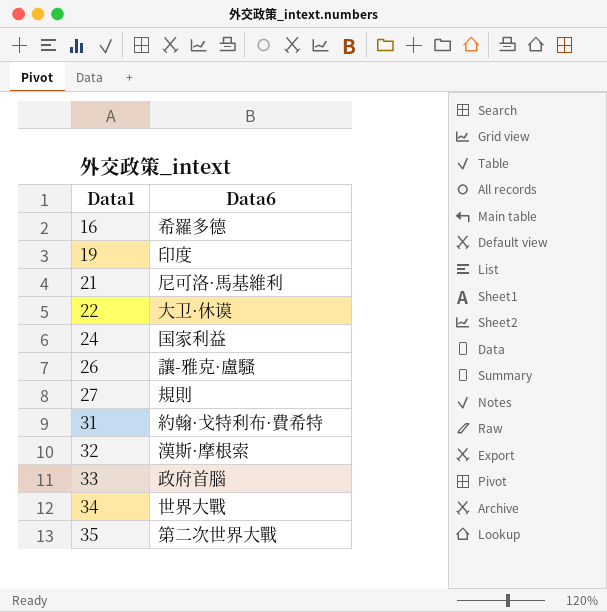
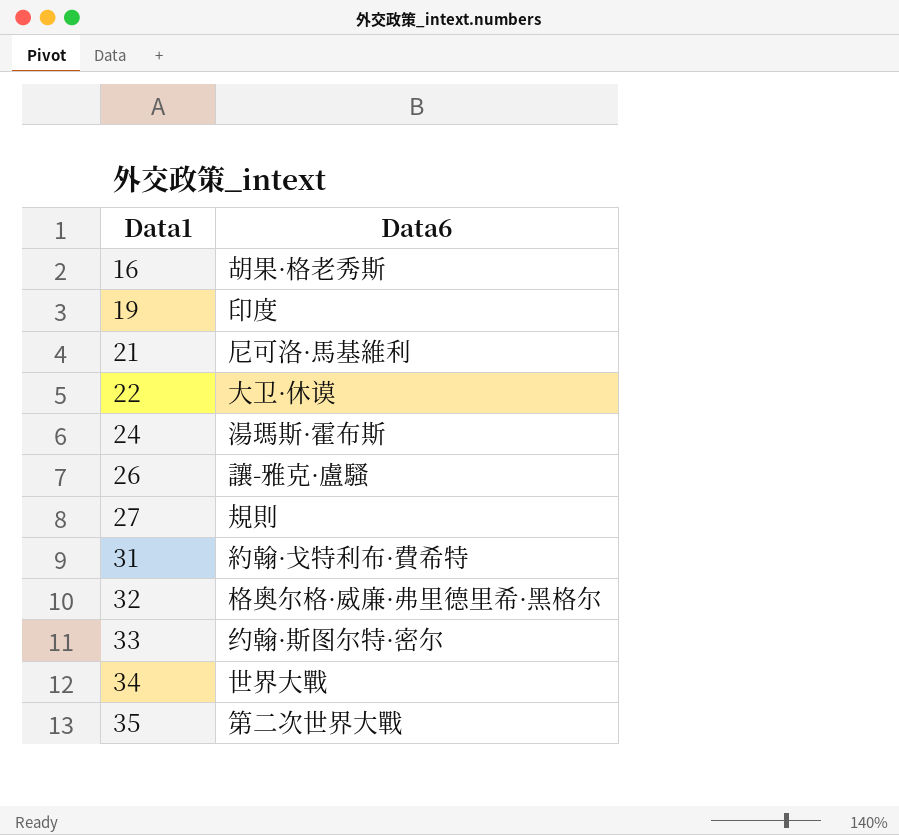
16 | Data6: 希羅多德 -> 胡果·格老秀斯
24 | Data6: 国家利益 -> 湯瑪斯·霍布斯
32 | Data6: 漢斯·摩根索 -> 格奥尔格·威廉·弗里德里希·黑格尔
33 | Data6: 政府首腦 -> 约翰·斯图尔特·密尔

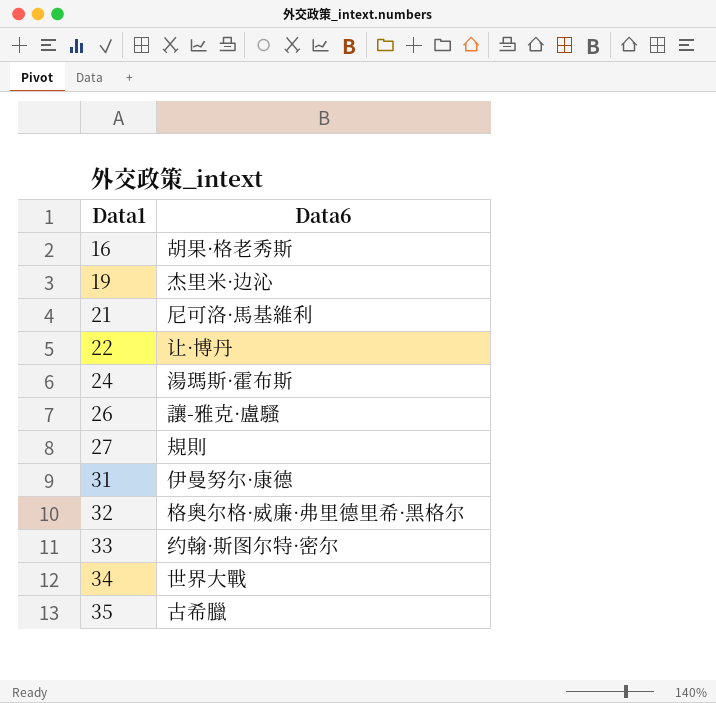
19 | Data6: 印度 -> 杰里米·边沁
22 | Data6: 大卫·休谟 -> 让·博丹
31 | Data6: 約翰·戈特利布·費希特 -> 伊曼努尔·康德
35 | Data6: 第二次世界大戰 -> 古希臘

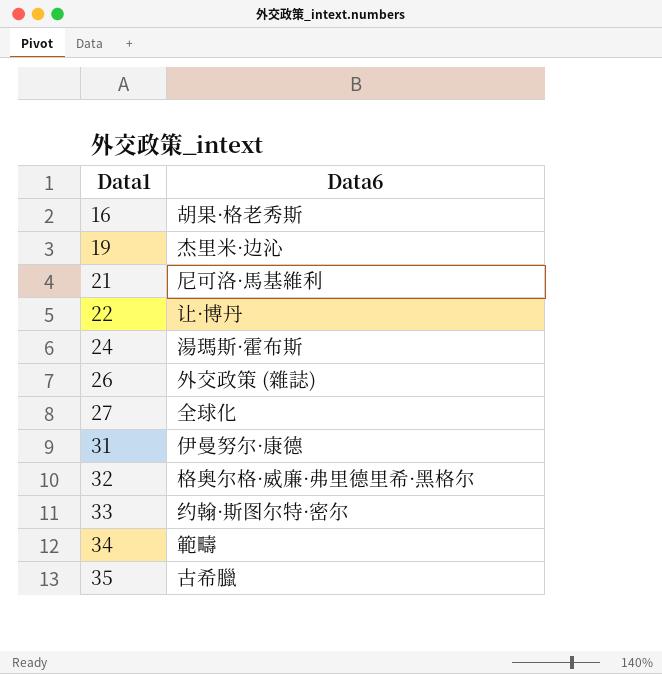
26 | Data6: 讓-雅克·盧騷 -> 外交政策 (雜誌)
27 | Data6: 規則 -> 全球化
34 | Data6: 世界大戰 -> 範疇

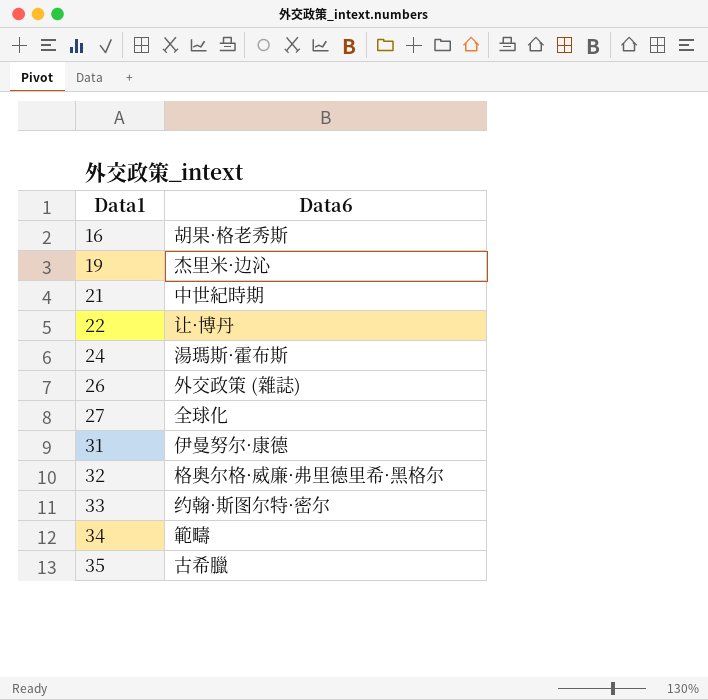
21 | Data6: 尼可洛·馬基維利 -> 中世紀時期

